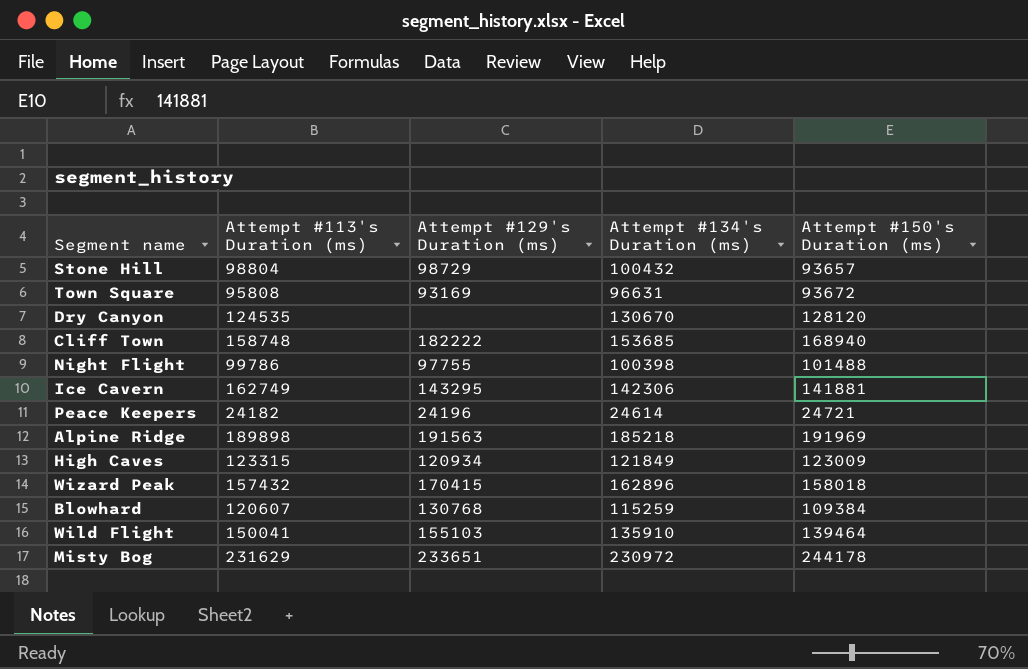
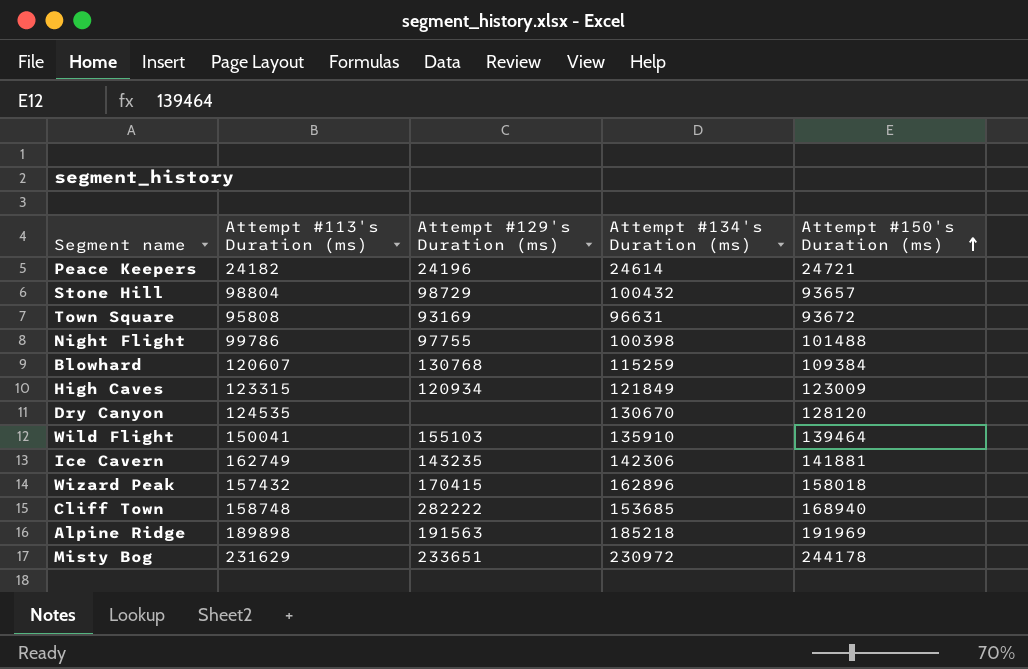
row order: none -> Attempt #150's Duration (ms) ascending
Ice Cavern | Attempt #129's Duration (ms): 143295 -> 143235
Cliff Town | Attempt #129's Duration (ms): 182222 -> 282222

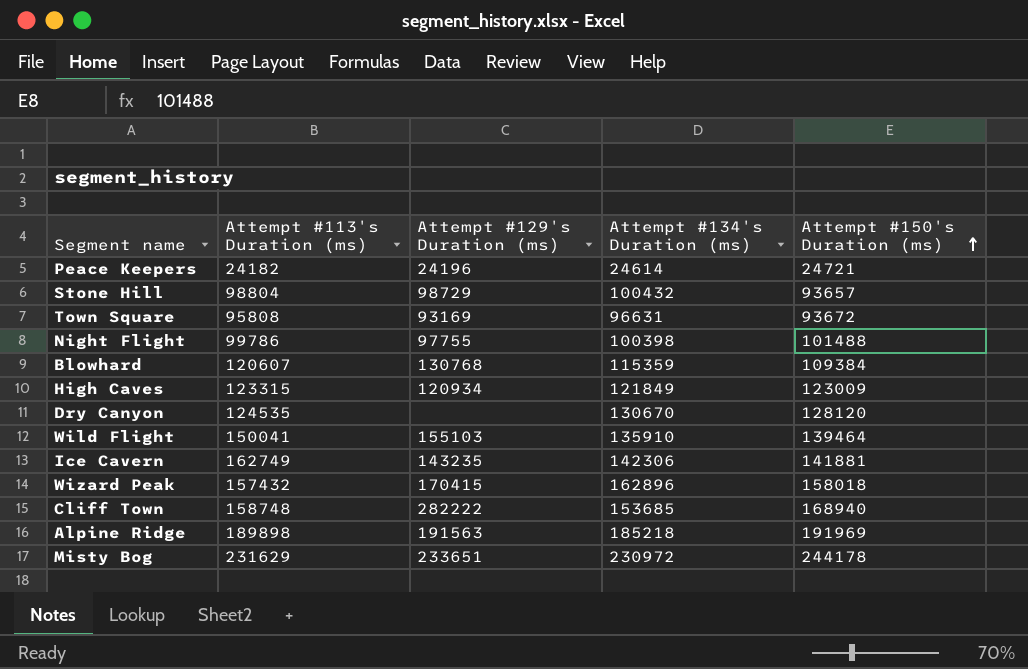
Blowhard | Attempt #134's Duration (ms): 115259 -> 115359

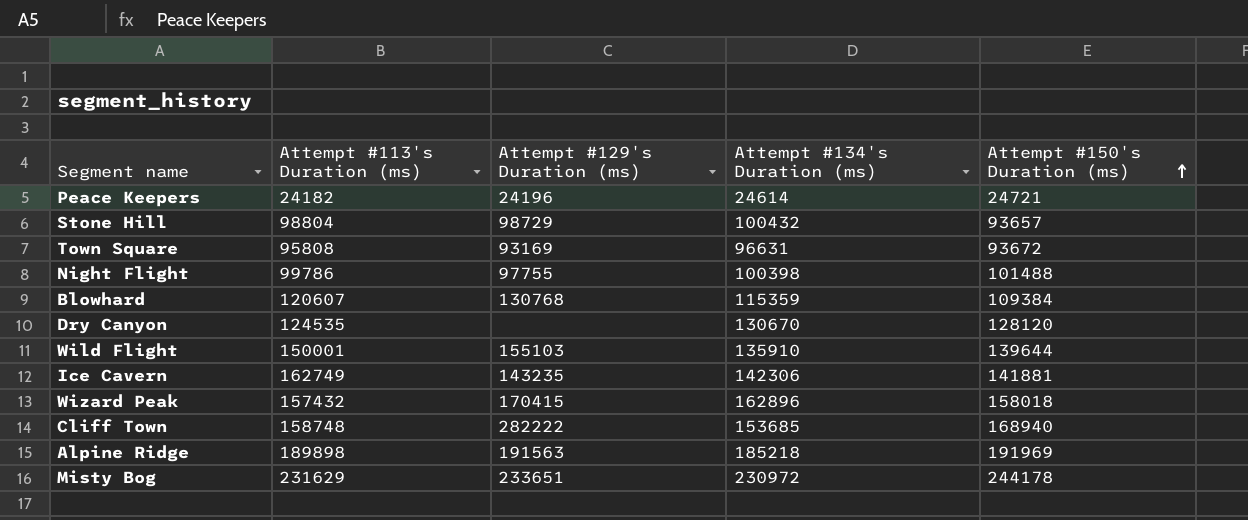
row High Caves: 123315 | 120934 | 121849 | 123009 -> none
Wild Flight | Attempt #113's Duration (ms): 150041 -> 150001
Wild Flight | Attempt #150's Duration (ms): 139464 -> 139644

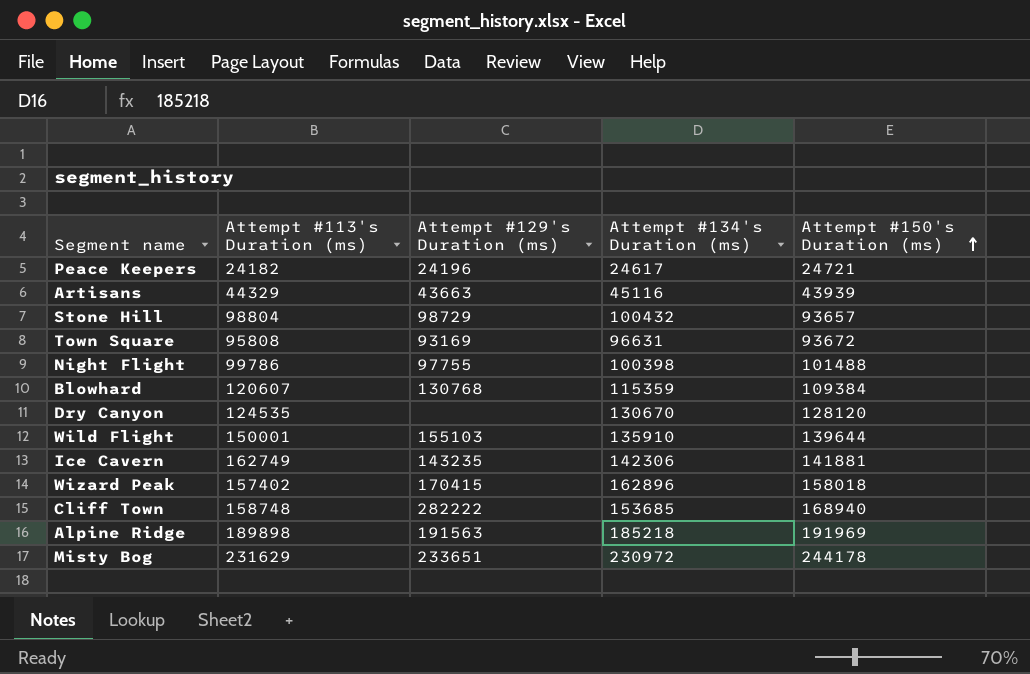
Peace Keepers | Attempt #134's Duration (ms): 24614 -> 24617
row Artisans: none -> 44329 | 43663 | 45116 | 43939
Wizard Peak | Attempt #113's Duration (ms): 157432 -> 157402

